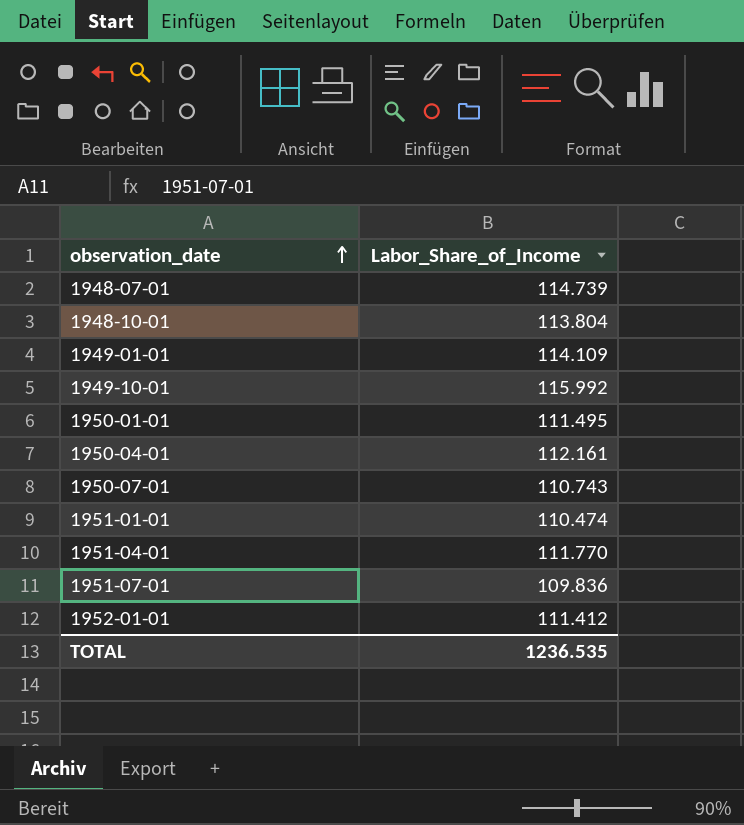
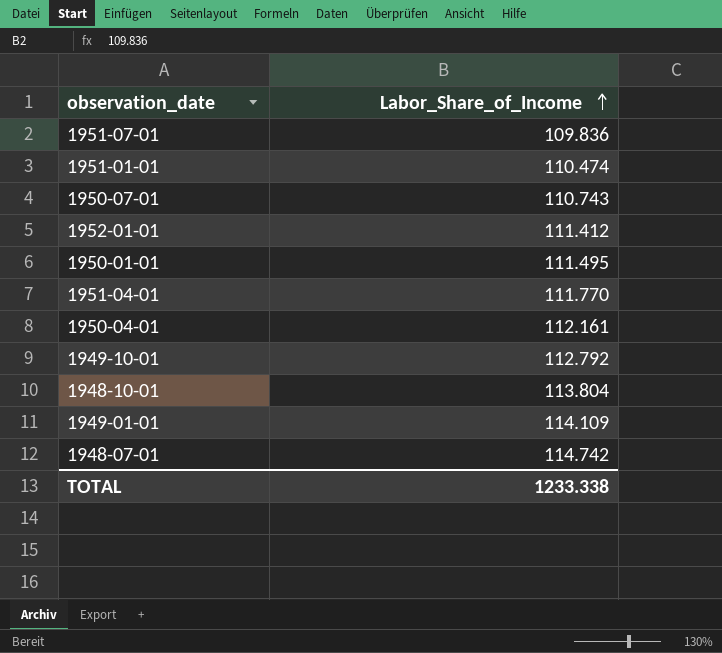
row order: observation_date ascending -> Labor_Share_of_Income ascending
1949-10-01 | Labor_Share_of_Income: 115.992 -> 112.792
1948-07-01 | Labor_Share_of_Income: 114.739 -> 114.742
TOTAL | Labor_Share_of_Income: 1236.535 -> 1233.338

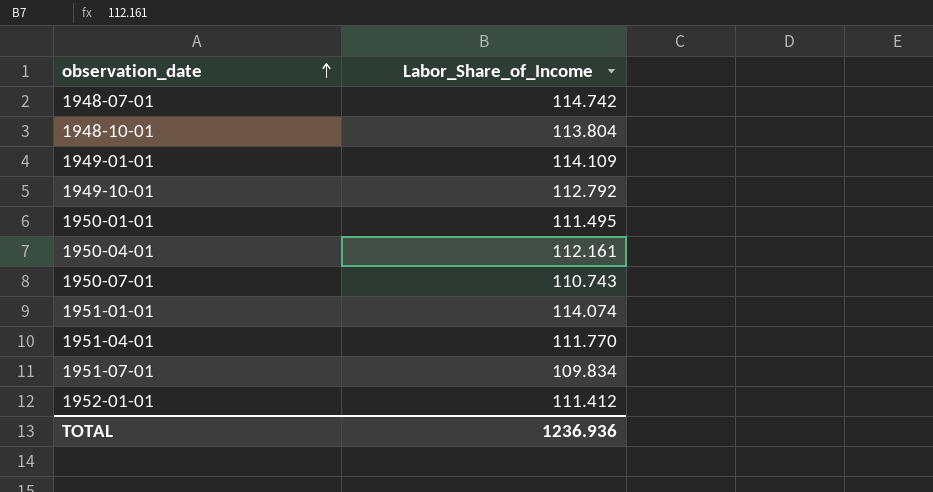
row order: Labor_Share_of_Income ascending -> observation_date ascending
1951-01-01 | Labor_Share_of_Income: 110.474 -> 114.074
1951-07-01 | Labor_Share_of_Income: 109.836 -> 109.834
TOTAL | Labor_Share_of_Income: 1233.338 -> 1236.936

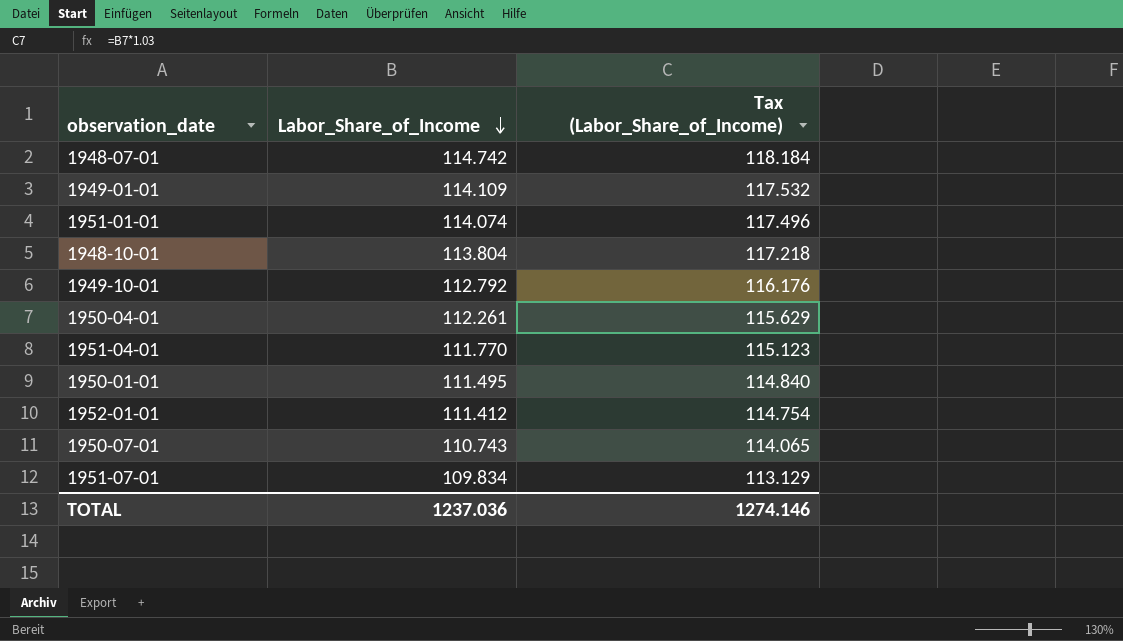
row order: observation_date ascending -> Labor_Share_of_Income descending
column Tax (Labor_Share_of_Income) | formula: none -> [Labor_Share_of_Income] * 1.03
1950-04-01 | Labor_Share_of_Income: 112.161 -> 112.261
TOTAL | Labor_Share_of_Income: 1236.936 -> 1237.036

